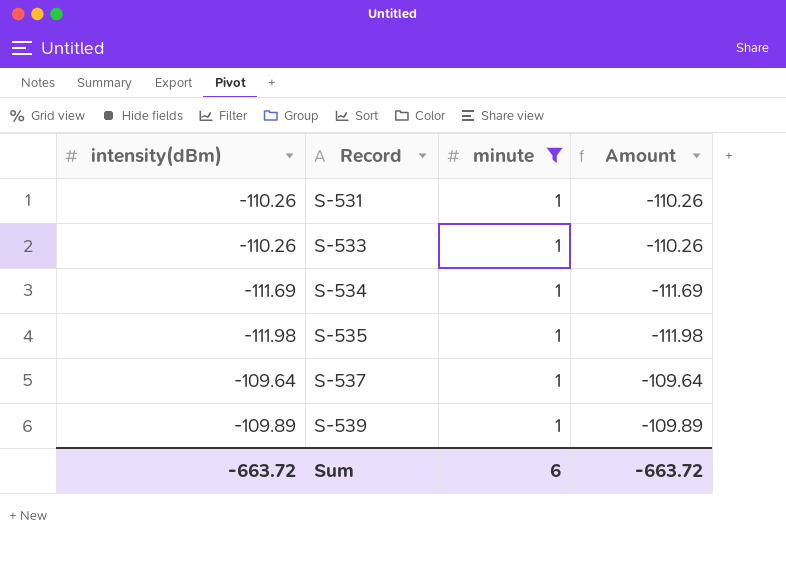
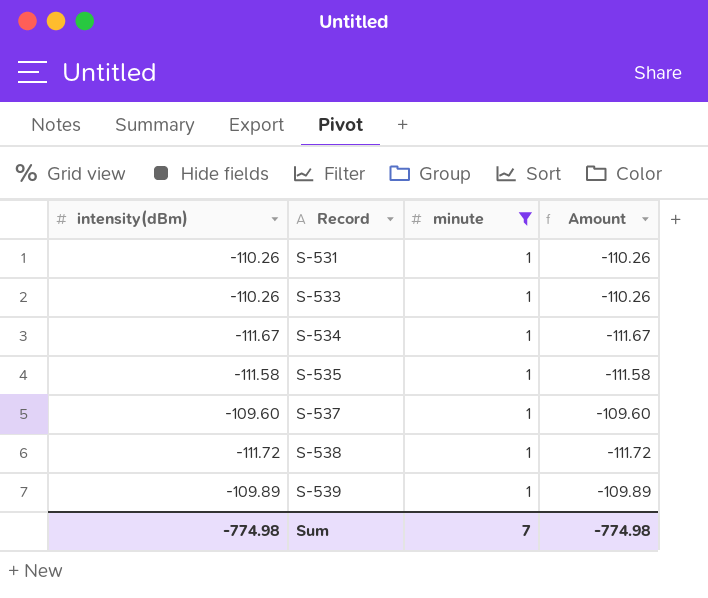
S-534 | intensity(dBm): -111.69 -> -111.67
S-534 | Amount: -111.69 -> -111.67
S-535 | intensity(dBm): -111.98 -> -111.58
S-535 | Amount: -111.98 -> -111.58
S-537 | intensity(dBm): -109.64 -> -109.60
S-537 | Amount: -109.64 -> -109.60
row S-538: none -> -111.72 | 1 | -111.72
Sum | intensity(dBm): -663.72 -> -774.98
Sum | minute: 6 -> 7
Sum | Amount: -663.72 -> -774.98

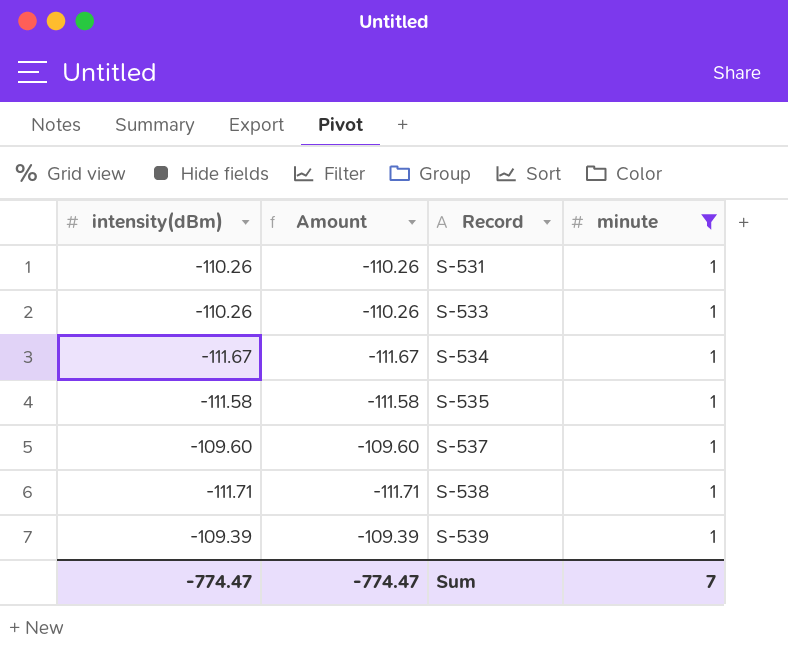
column Amount | position: 4 -> 2
S-538 | intensity(dBm): -111.72 -> -111.71
S-538 | Amount: -111.72 -> -111.71
S-539 | intensity(dBm): -109.89 -> -109.39
S-539 | Amount: -109.89 -> -109.39
Sum | intensity(dBm): -774.98 -> -774.47
Sum | Amount: -774.98 -> -774.47

